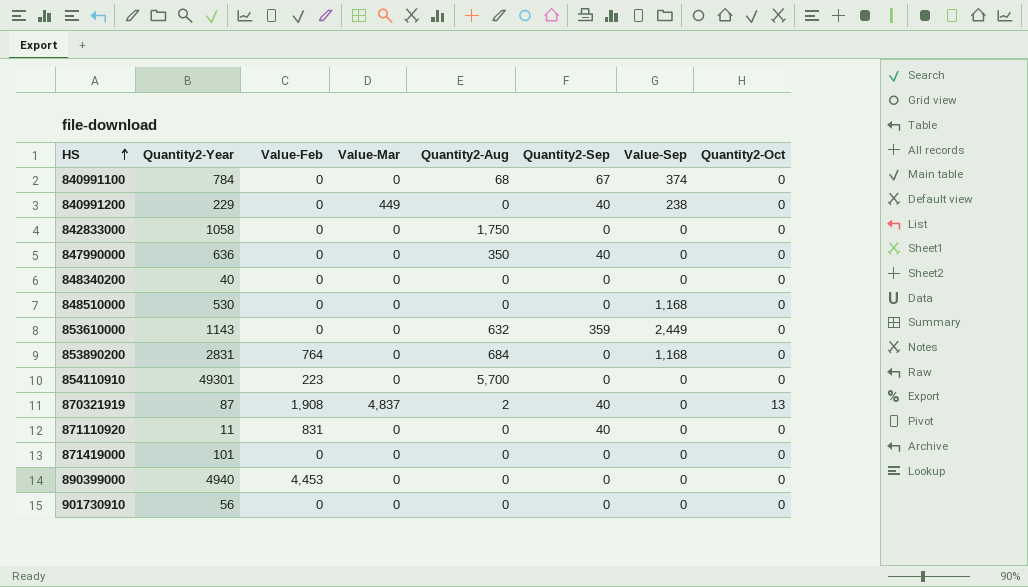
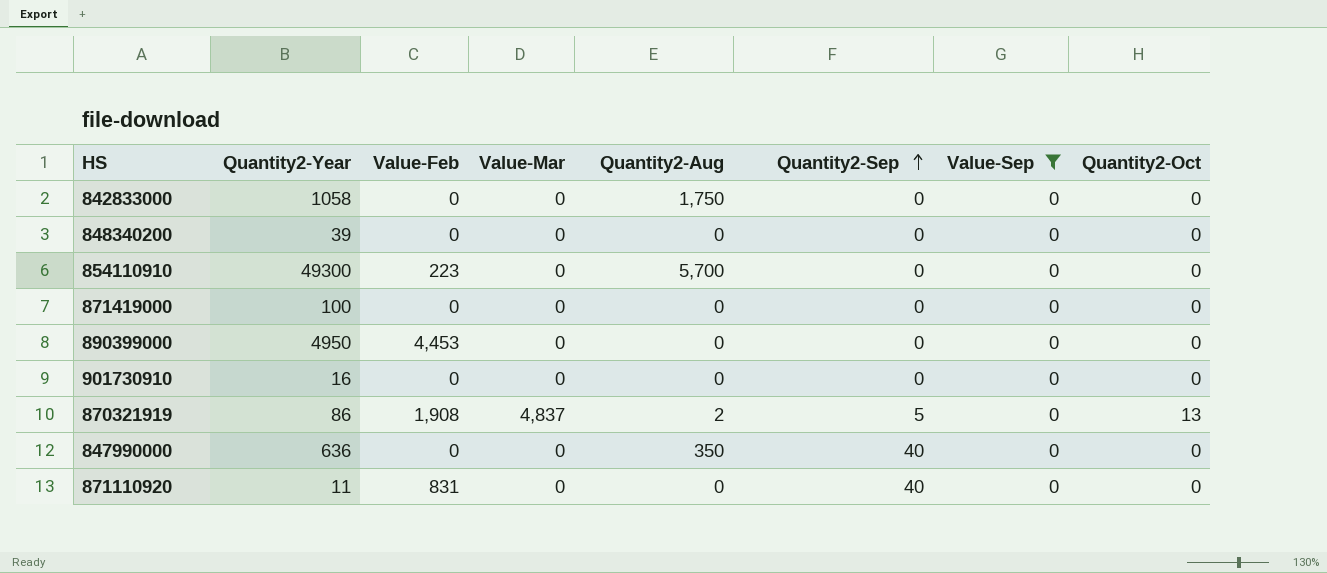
filter: none -> Value-Sep = 0
row order: HS ascending -> Quantity2-Sep ascending
848340200 | Quantity2-Year: 40 -> 39
854110910 | Quantity2-Year: 49301 -> 49300
871419000 | Quantity2-Year: 101 -> 100
890399000 | Quantity2-Year: 4940 -> 4950
901730910 | Quantity2-Year: 56 -> 16
870321919 | Quantity2-Year: 87 -> 86
870321919 | Quantity2-Sep: 40 -> 5

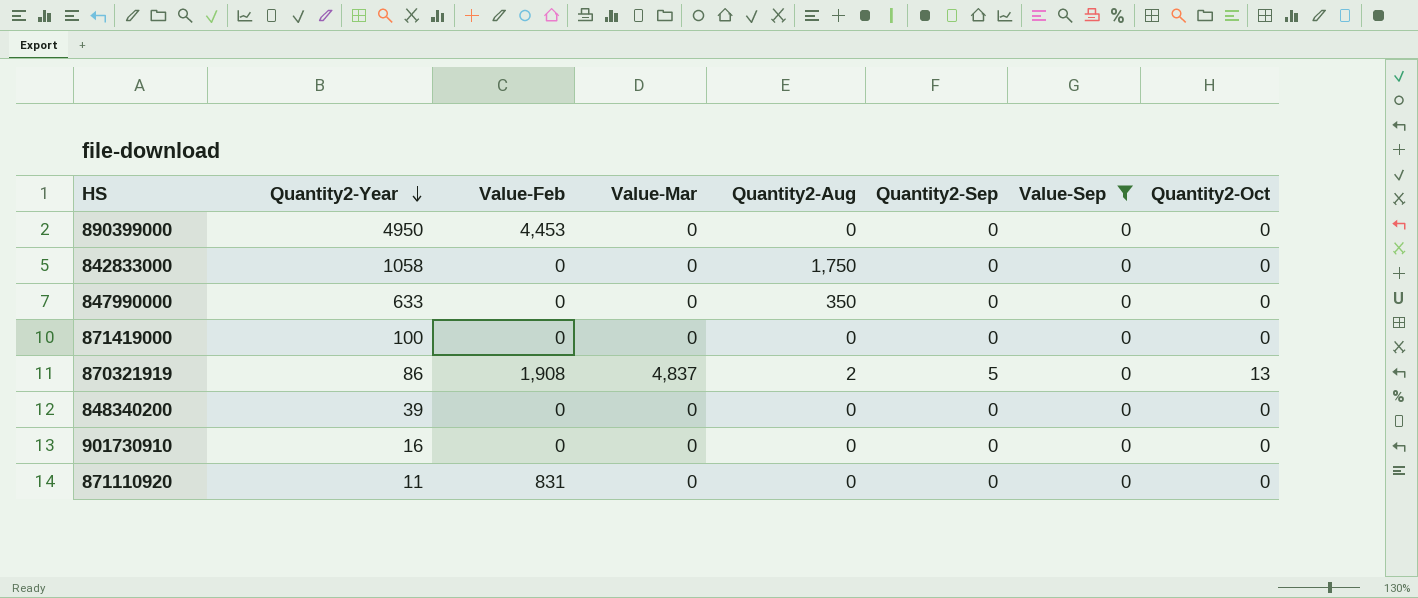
row order: Quantity2-Sep ascending -> Quantity2-Year descending
row 854110910: 49300 | 223 | 0 | 5,700 | 0 | 0 | 0 -> none
847990000 | Quantity2-Year: 636 -> 633
847990000 | Quantity2-Sep: 40 -> 0
871110920 | Quantity2-Sep: 40 -> 0

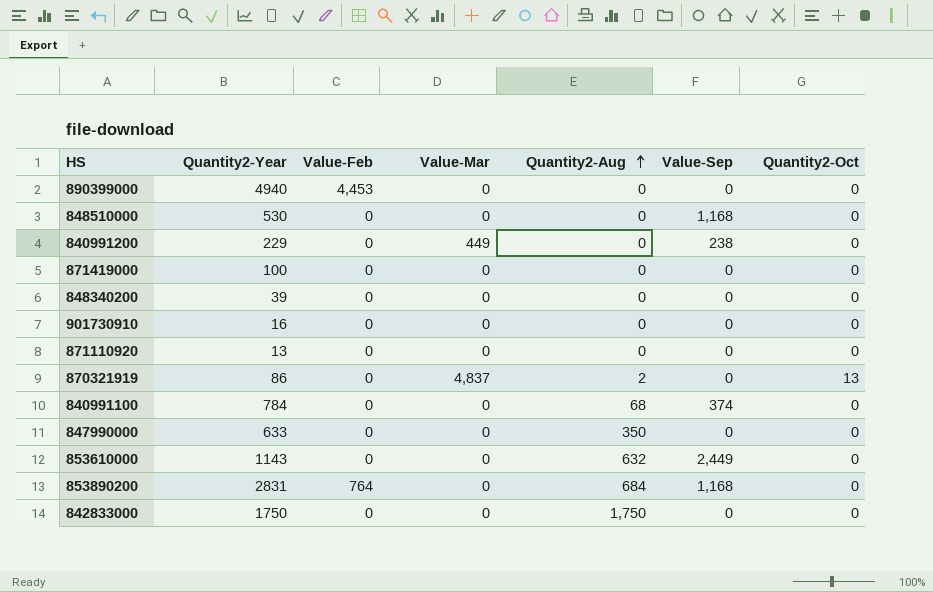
filter: Value-Sep = 0 -> none
row order: Quantity2-Year descending -> Quantity2-Aug ascending
column Quantity2-Sep | position: 6 -> none
890399000 | Quantity2-Year: 4950 -> 4940
871110920 | Quantity2-Year: 11 -> 13
871110920 | Value-Feb: 831 -> 0
870321919 | Value-Feb: 1,908 -> 0
842833000 | Quantity2-Year: 1058 -> 1750

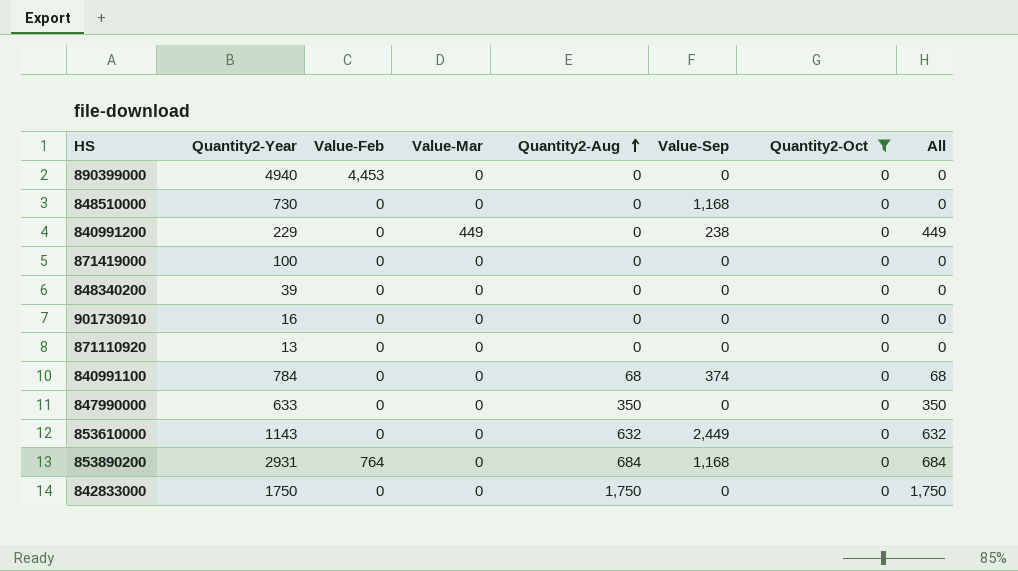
filter: none -> Quantity2-Oct = 0
column All | formula: none -> [Value-Mar] + [Quantity2-Aug]
848510000 | Quantity2-Year: 530 -> 730
853890200 | Quantity2-Year: 2831 -> 2931

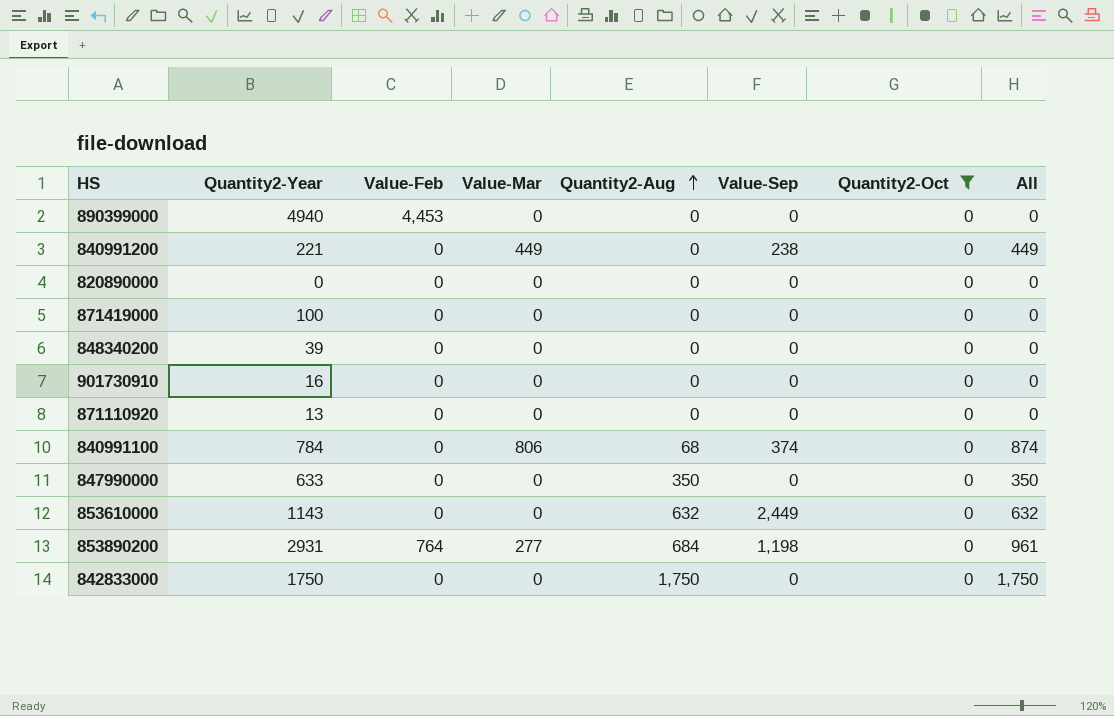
row 848510000: 730 | 0 | 0 | 0 | 1,168 | 0 | 0 -> none
840991200 | Quantity2-Year: 229 -> 221
row 820890000: none -> 0 | 0 | 0 | 0 | 0 | 0 | 0
840991100 | Value-Mar: 0 -> 806
840991100 | All: 68 -> 874
853890200 | Value-Mar: 0 -> 277
853890200 | Value-Sep: 1,168 -> 1,198
853890200 | All: 684 -> 961

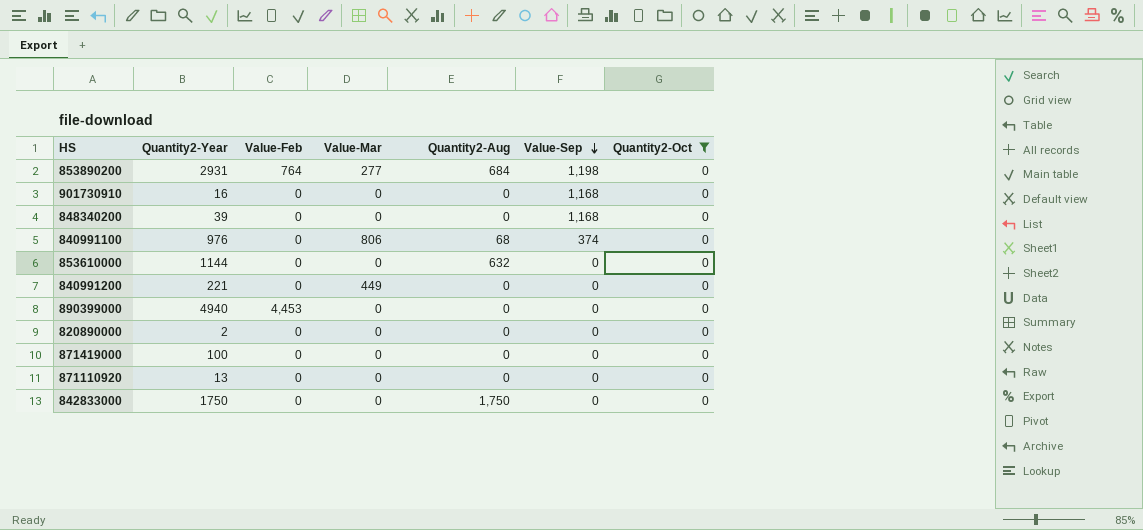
row order: Quantity2-Aug ascending -> Value-Sep descending
column All | formula: [Value-Mar] + [Quantity2-Aug] -> none
row 847990000: 633 | 0 | 0 | 350 | 0 | 0 | 350 -> none
901730910 | Value-Sep: 0 -> 1,168
848340200 | Value-Sep: 0 -> 1,168
840991100 | Quantity2-Year: 784 -> 976
853610000 | Quantity2-Year: 1143 -> 1144
853610000 | Value-Sep: 2,449 -> 0
840991200 | Value-Sep: 238 -> 0
820890000 | Quantity2-Year: 0 -> 2

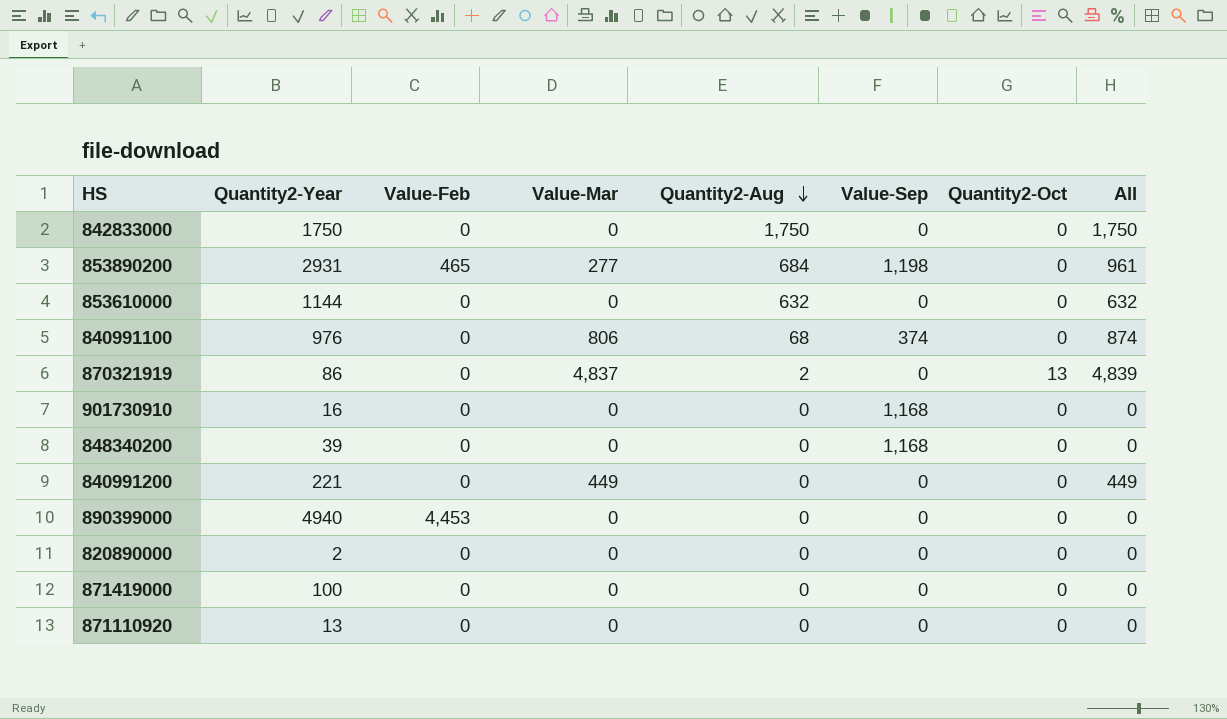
filter: Quantity2-Oct = 0 -> none
row order: Value-Sep descending -> Quantity2-Aug descending
column All | formula: none -> [Value-Mar] + [Quantity2-Aug]
853890200 | Value-Feb: 764 -> 465

